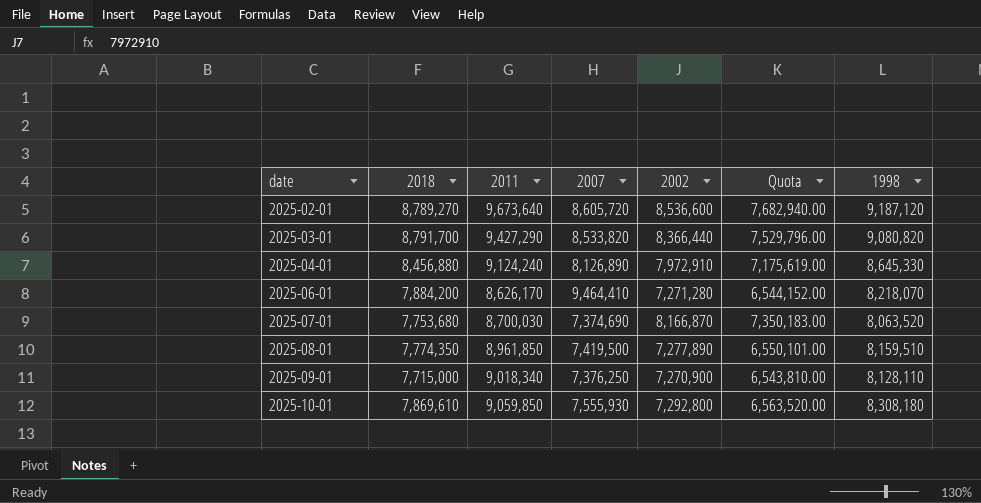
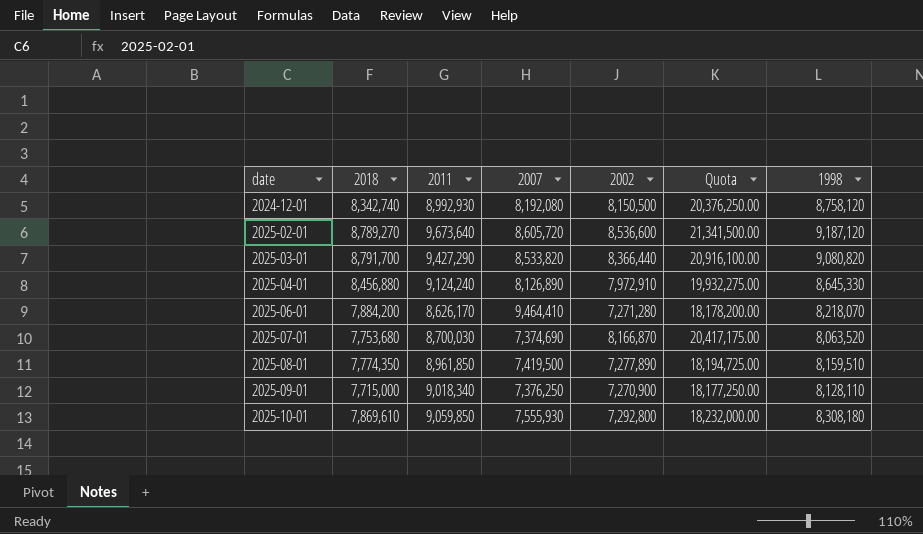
column Quota | formula: [2002] * 0.9 -> [2002] * 2.5
row 2024-12-01: none -> 8,342,740 | 8,992,930 | 8,192,080 | 8,150,500 | 20,376,250.00 | 8,758,120

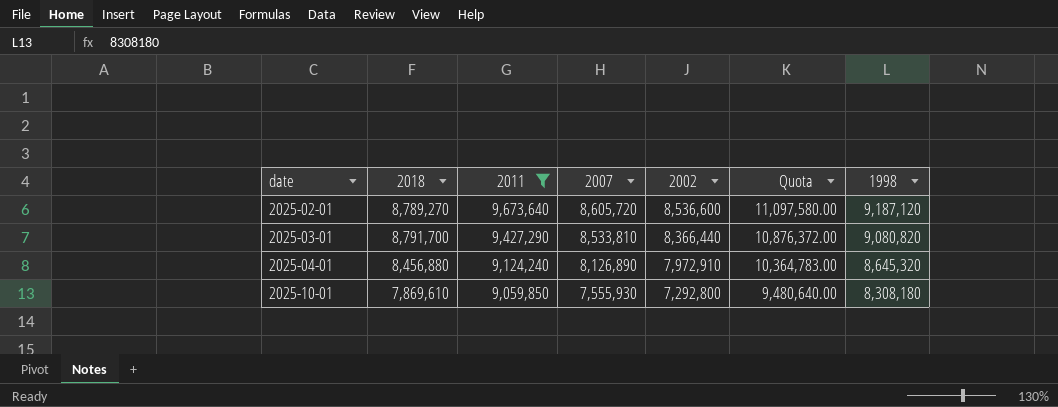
filter: none -> 2011 >= 9,059,850
column Quota | formula: [2002] * 2.5 -> [2002] * 1.3
2025-03-01 | 2007: 8,533,820 -> 8,533,810
2025-04-01 | 1998: 8,645,330 -> 8,645,320

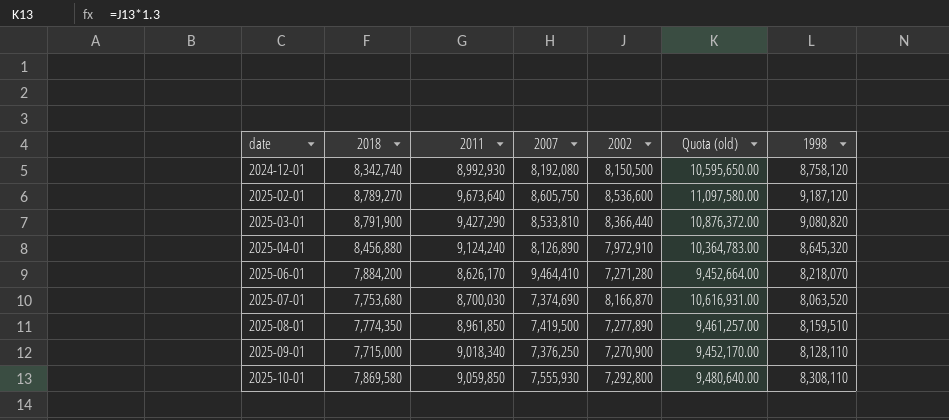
filter: 2011 >= 9,059,850 -> none
column name: Quota -> Quota (old)
2025-02-01 | 2007: 8,605,720 -> 8,605,750
2025-03-01 | 2018: 8,791,700 -> 8,791,900
2025-10-01 | 2018: 7,869,610 -> 7,869,580
2025-10-01 | 1998: 8,308,180 -> 8,308,110

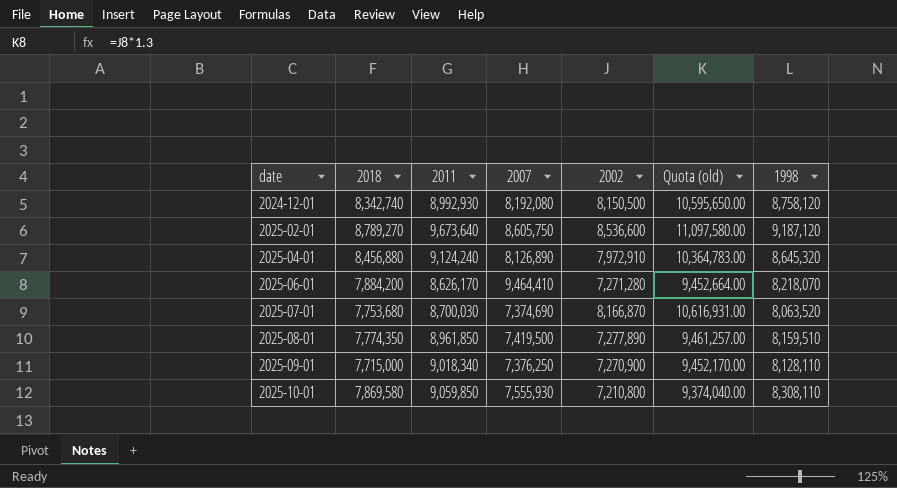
row 2025-03-01: 8,791,900 | 9,427,290 | 8,533,810 | 8,366,440 | 10,876,372.00 | 9,080,820 -> none
2025-10-01 | 2002: 7,292,800 -> 7,210,800
2025-10-01 | Quota (old): 9,480,640.00 -> 9,374,040.00

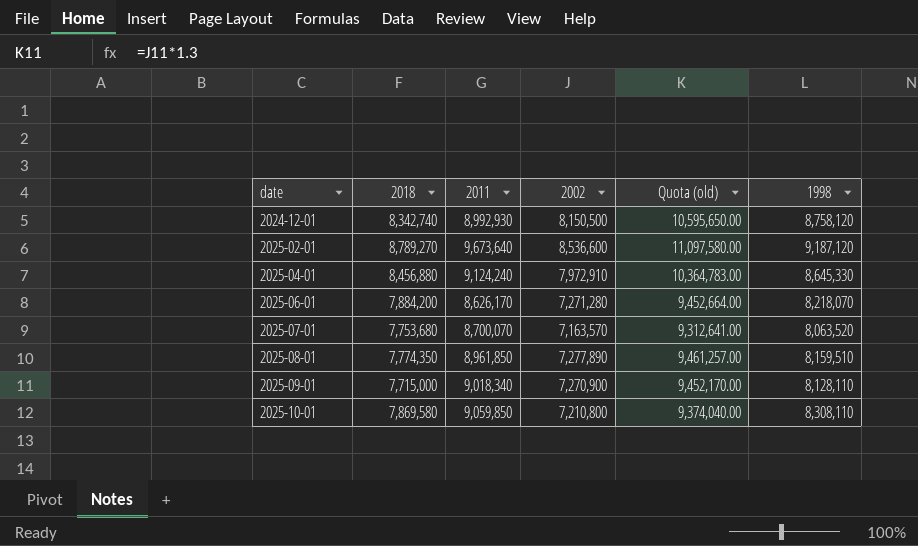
column 2007 | position: 4 -> none
2025-04-01 | 1998: 8,645,320 -> 8,645,330
2025-07-01 | 2011: 8,700,030 -> 8,700,070
2025-07-01 | 2002: 8,166,870 -> 7,163,570
2025-07-01 | Quota (old): 10,616,931.00 -> 9,312,641.00

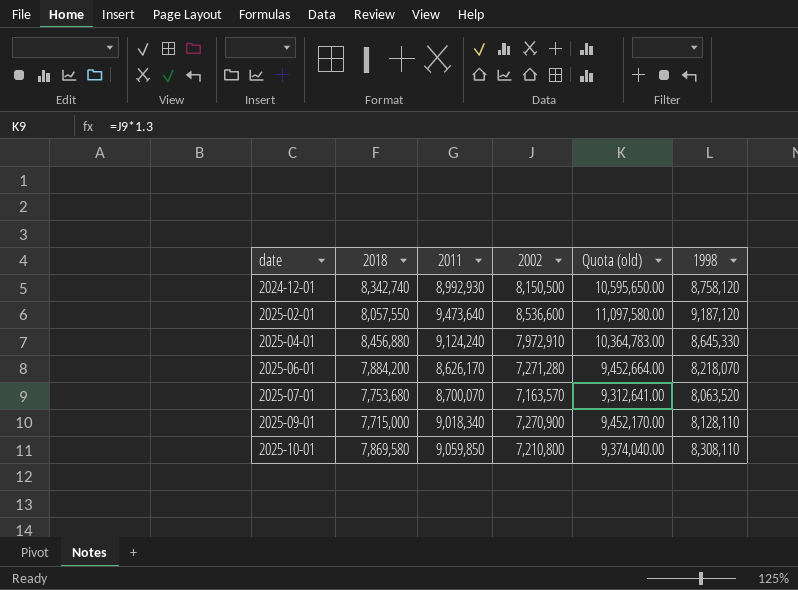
row 2025-08-01: 7,774,350 | 8,961,850 | 7,277,890 | 9,461,257.00 | 8,159,510 -> none
2025-02-01 | 2018: 8,789,270 -> 8,057,550
2025-02-01 | 2011: 9,673,640 -> 9,473,640

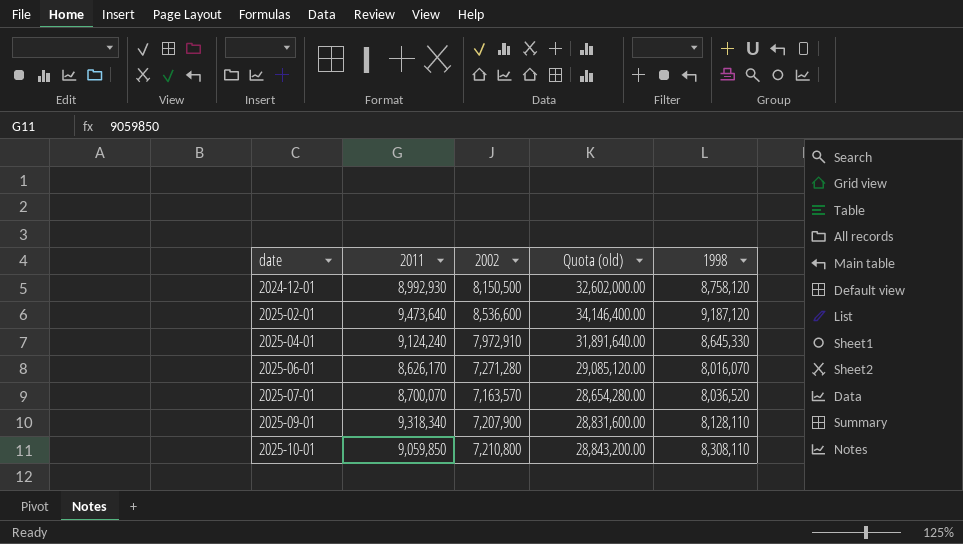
column 2018 | position: 2 -> none
column Quota (old) | formula: [2002] * 1.3 -> [2002] * 4
2025-06-01 | 1998: 8,218,070 -> 8,016,070
2025-07-01 | 1998: 8,063,520 -> 8,036,520
2025-09-01 | 2011: 9,018,340 -> 9,318,340
2025-09-01 | 2002: 7,270,900 -> 7,207,900

